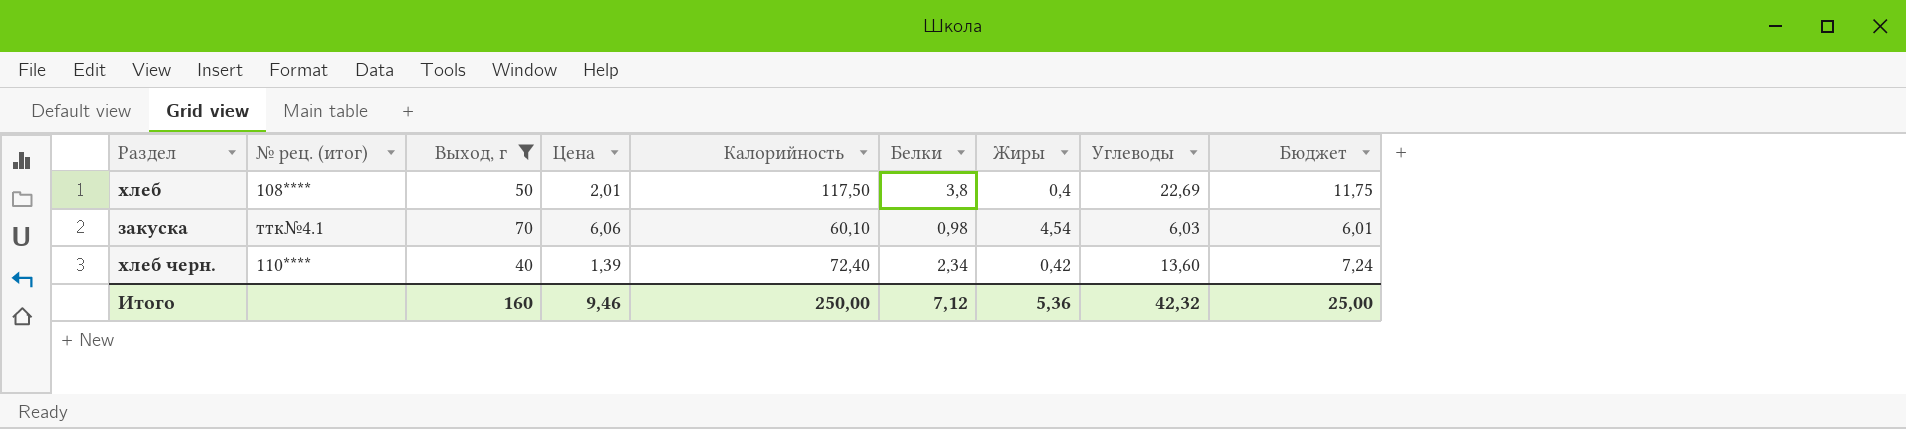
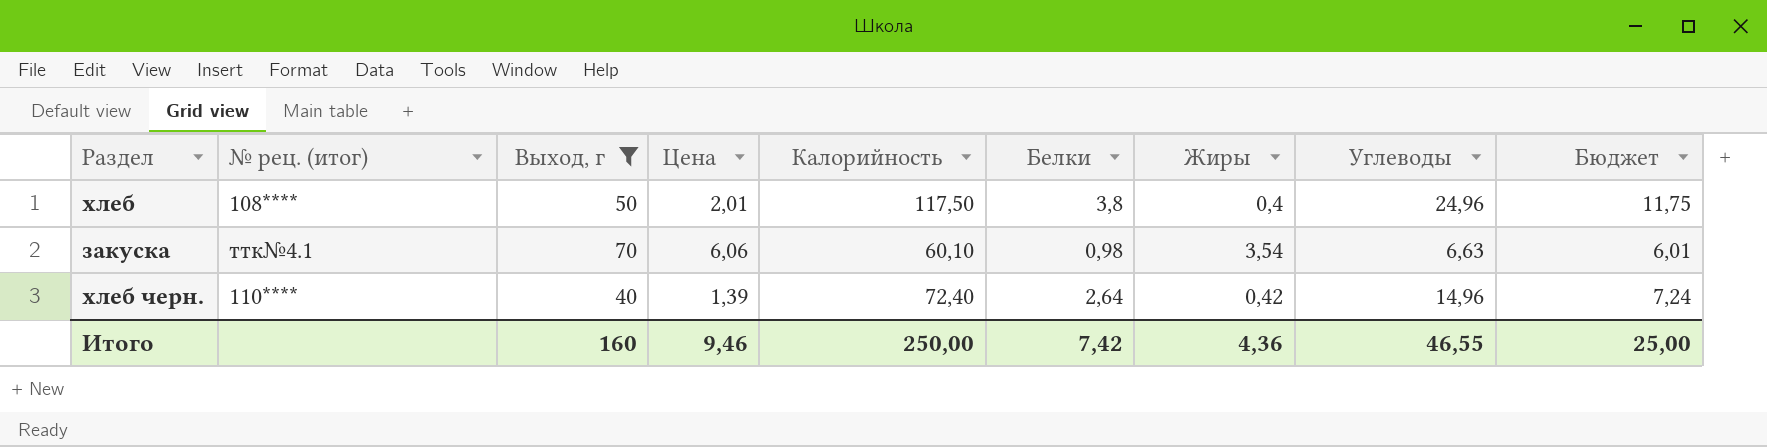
хлеб | Углеводы: 22,69 -> 24,96
закуска | Жиры: 4,54 -> 3,54
закуска | Углеводы: 6,03 -> 6,63
хлеб черн. | Белки: 2,34 -> 2,64
хлеб черн. | Углеводы: 13,60 -> 14,96
Итого | Белки: 7,12 -> 7,42
Итого | Жиры: 5,36 -> 4,36
Итого | Углеводы: 42,32 -> 46,55

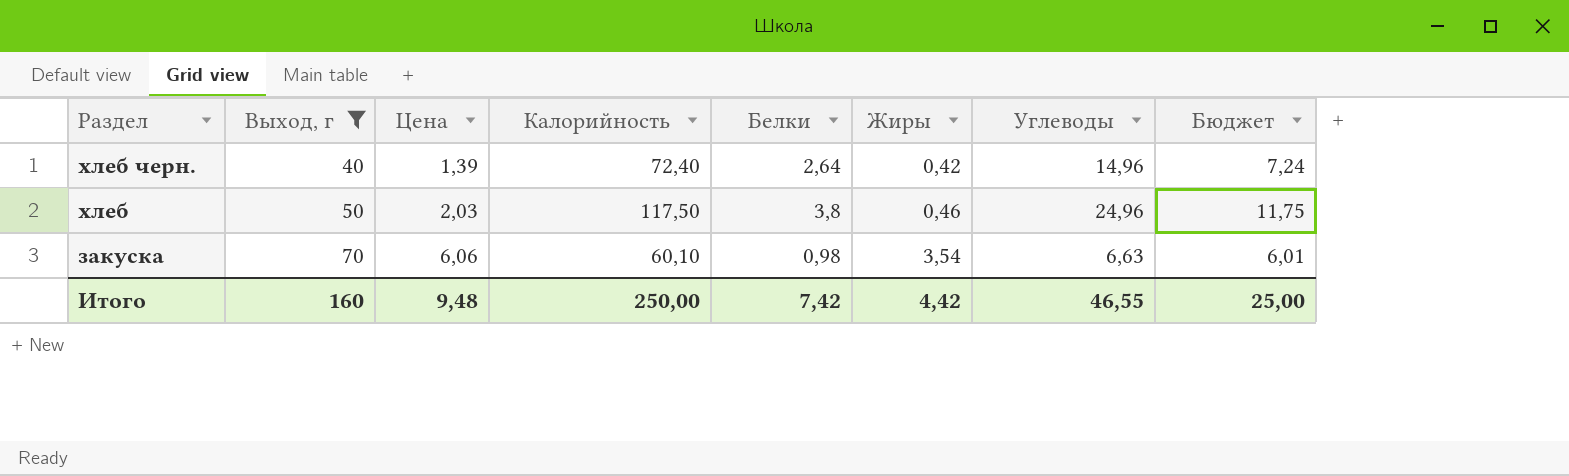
row order: none -> Раздел descending
column № рец. (итог) | position: 2 -> none
хлеб | Цена: 2,01 -> 2,03
хлеб | Жиры: 0,4 -> 0,46
Итого | Цена: 9,46 -> 9,48
Итого | Жиры: 4,36 -> 4,42

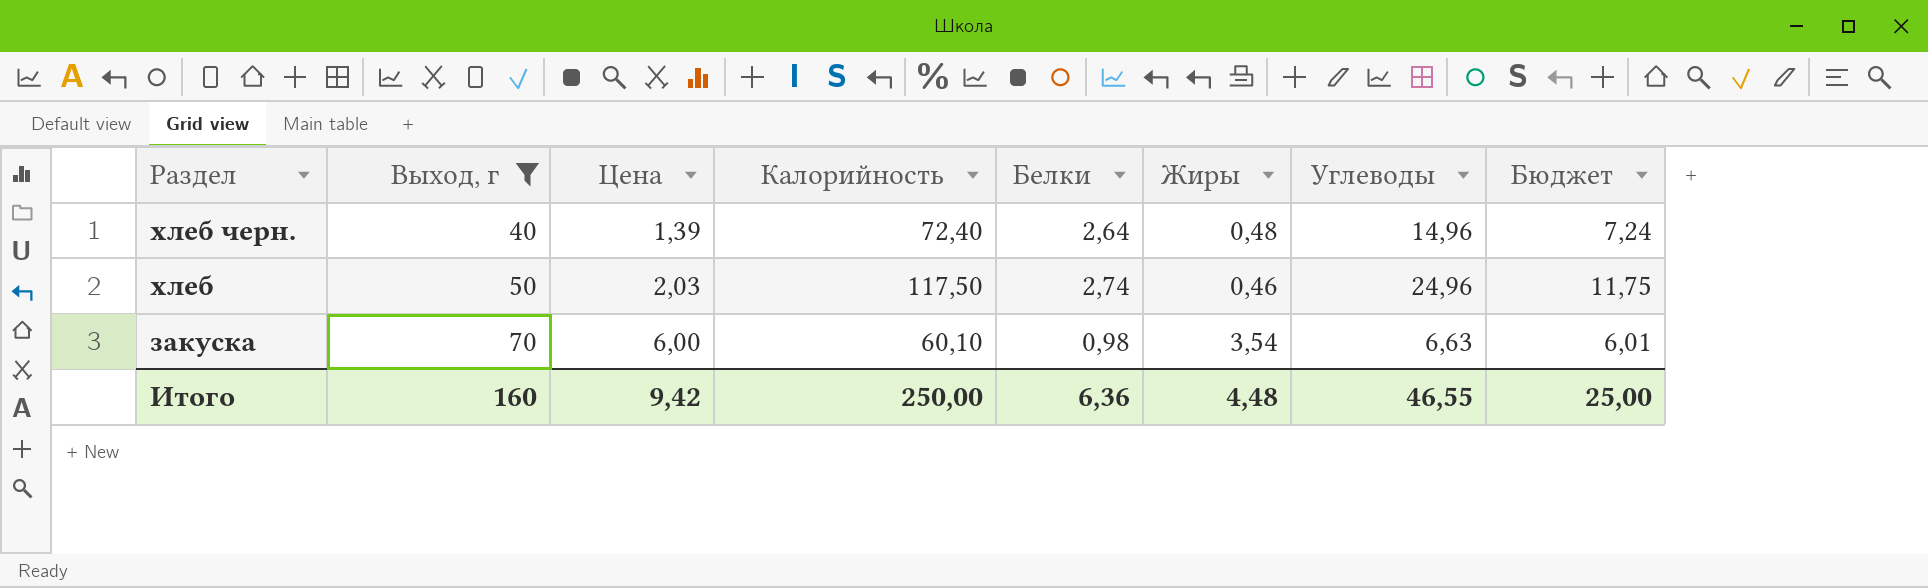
хлеб черн. | Жиры: 0,42 -> 0,48
хлеб | Белки: 3,8 -> 2,74
закуска | Цена: 6,06 -> 6,00
Итого | Цена: 9,48 -> 9,42
Итого | Белки: 7,42 -> 6,36
Итого | Жиры: 4,42 -> 4,48

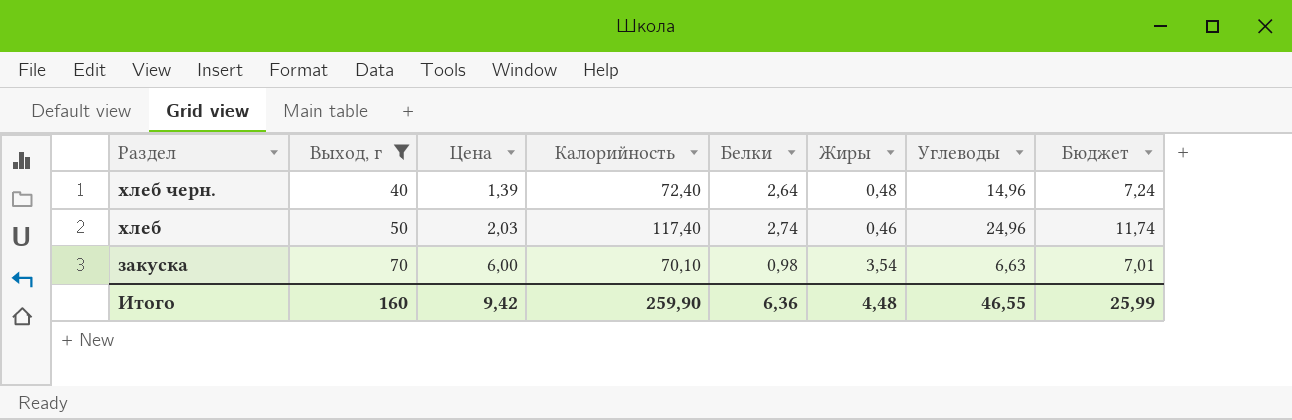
хлеб | Калорийность: 117,50 -> 117,40
хлеб | Бюджет: 11,75 -> 11,74
закуска | Калорийность: 60,10 -> 70,10
закуска | Бюджет: 6,01 -> 7,01
Итого | Калорийность: 250,00 -> 259,90
Итого | Бюджет: 25,00 -> 25,99

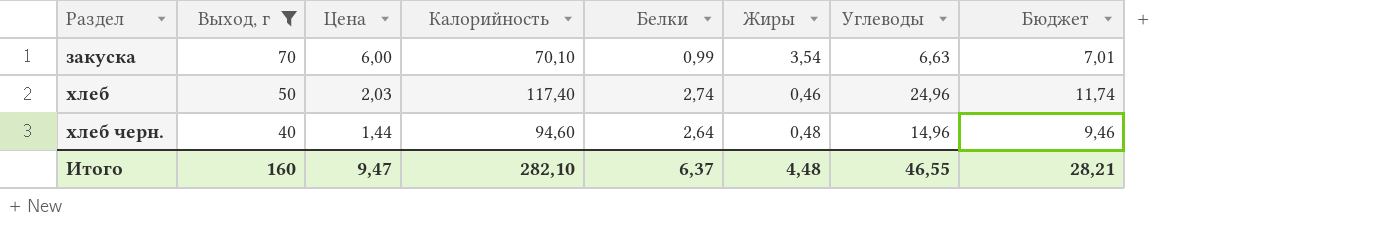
row order: Раздел descending -> Раздел ascending
закуска | Белки: 0,98 -> 0,99
хлеб черн. | Цена: 1,39 -> 1,44
хлеб черн. | Калорийность: 72,40 -> 94,60
хлеб черн. | Бюджет: 7,24 -> 9,46
Итого | Цена: 9,42 -> 9,47
Итого | Калорийность: 259,90 -> 282,10
Итого | Белки: 6,36 -> 6,37
Итого | Бюджет: 25,99 -> 28,21

